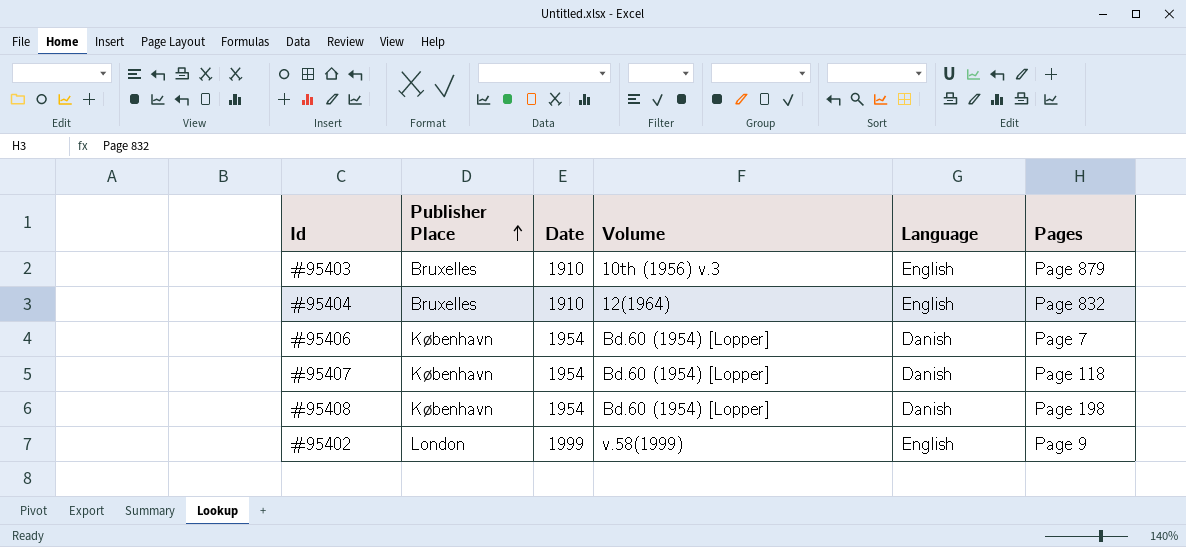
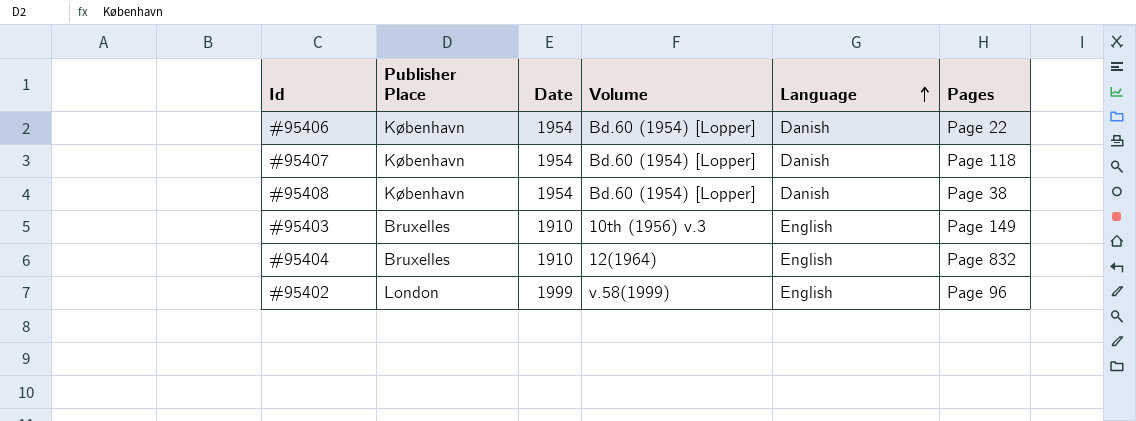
row order: Publisher Place ascending -> Language ascending
#95406 | Pages: Page 7 -> Page 22
#95408 | Pages: Page 198 -> Page 38
#95403 | Pages: Page 879 -> Page 149
#95402 | Pages: Page 9 -> Page 96

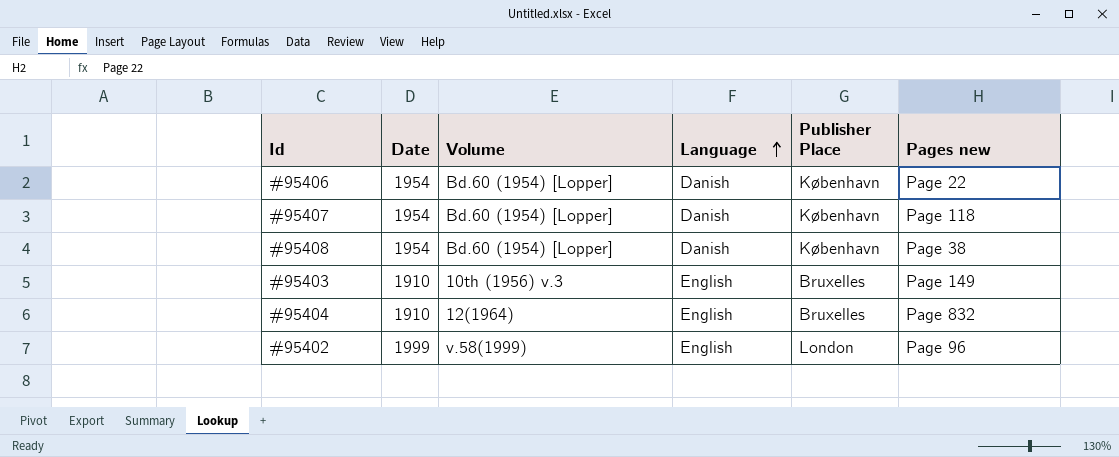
column Publisher Place | position: 2 -> 5
column name: Pages -> Pages new

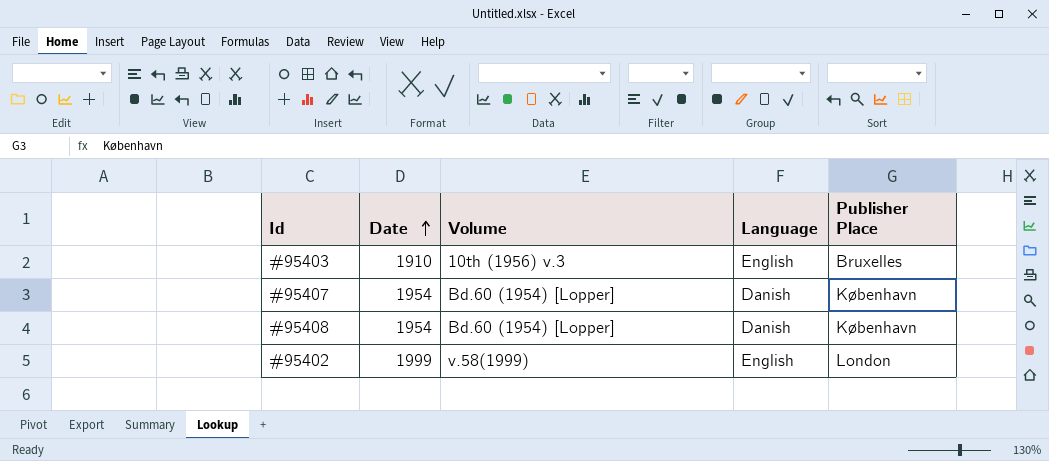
row order: Language ascending -> Date ascending
column Pages new | position: 6 -> none
row #95406: 1954 | Bd.60 (1954) [Lopper] | Danish | København | Page 22 -> none
row #95404: 1910 | 12(1964) | English | Bruxelles | Page 832 -> none

